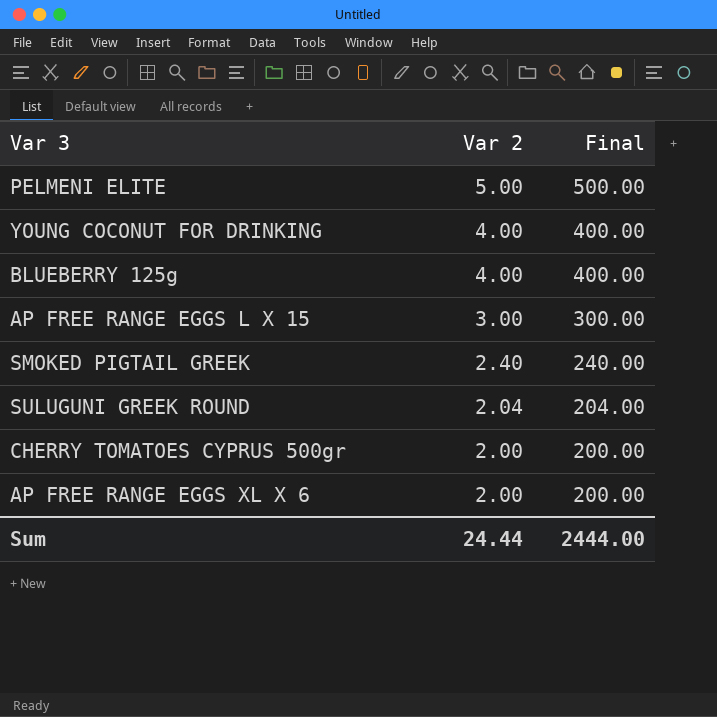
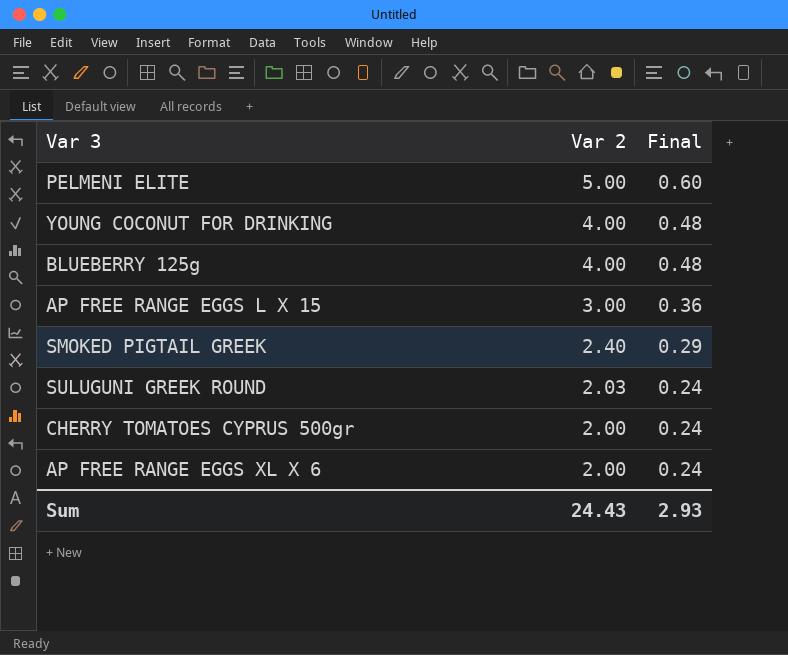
column Final | formula: [Var 2] * 100 -> [Var 2] * 0.12
SULUGUNI GREEK ROUND | Var 2: 2.04 -> 2.03
Sum | Var 2: 24.44 -> 24.43
Sum | Final: 2444.00 -> 2.93

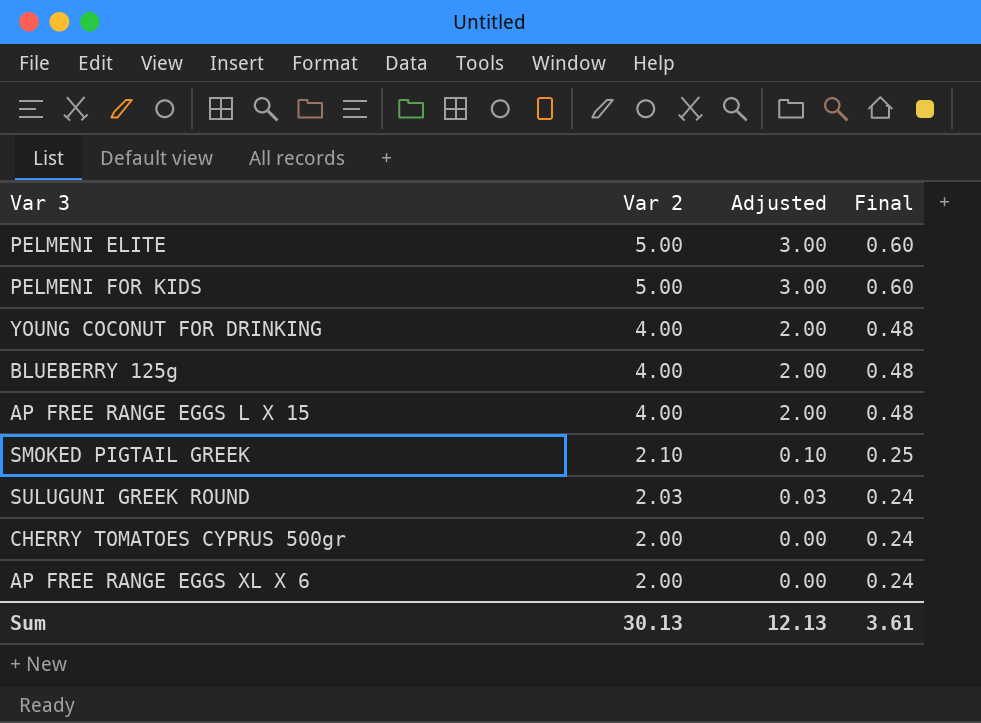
column Adjusted | formula: none -> [Var 2] - 2
row PELMENI FOR KIDS: none -> 5.00 | 3.00 | 0.60
AP FREE RANGE EGGS L X 15 | Var 2: 3.00 -> 4.00
AP FREE RANGE EGGS L X 15 | Final: 0.36 -> 0.48
SMOKED PIGTAIL GREEK | Var 2: 2.40 -> 2.10
SMOKED PIGTAIL GREEK | Final: 0.29 -> 0.25
Sum | Var 2: 24.43 -> 30.13
Sum | Final: 2.93 -> 3.61

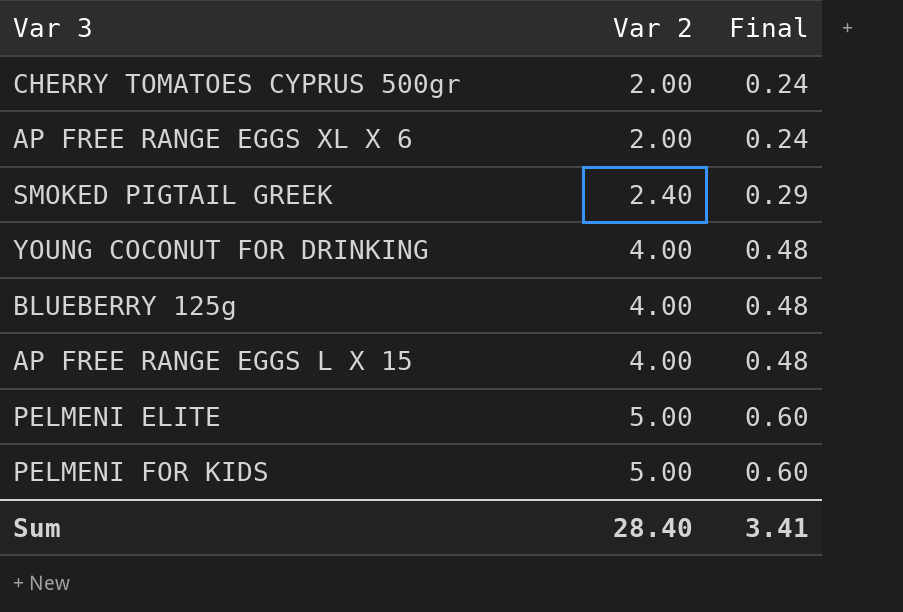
row order: Var 2 descending -> Var 2 ascending
column Adjusted | formula: [Var 2] - 2 -> none
row SULUGUNI GREEK ROUND: 2.03 | 0.03 | 0.24 -> none
SMOKED PIGTAIL GREEK | Var 2: 2.10 -> 2.40
SMOKED PIGTAIL GREEK | Final: 0.25 -> 0.29
Sum | Var 2: 30.13 -> 28.40
Sum | Final: 3.61 -> 3.41

